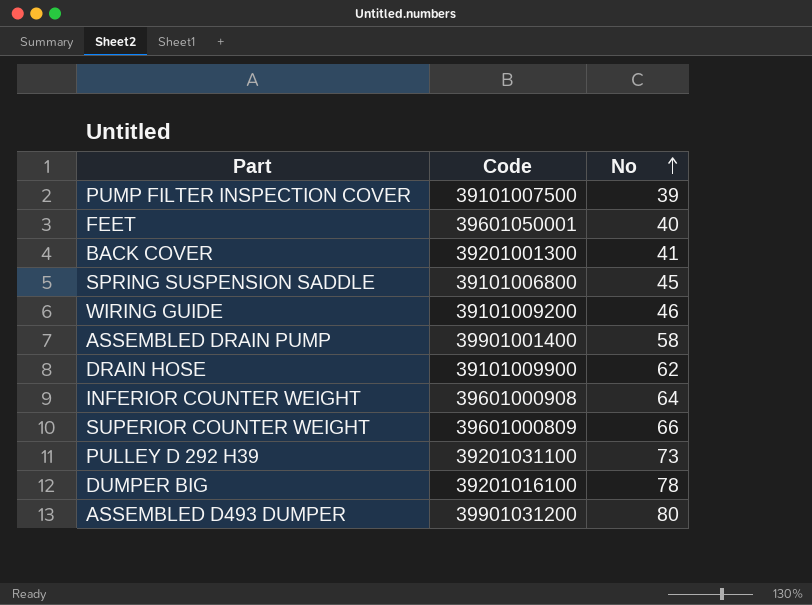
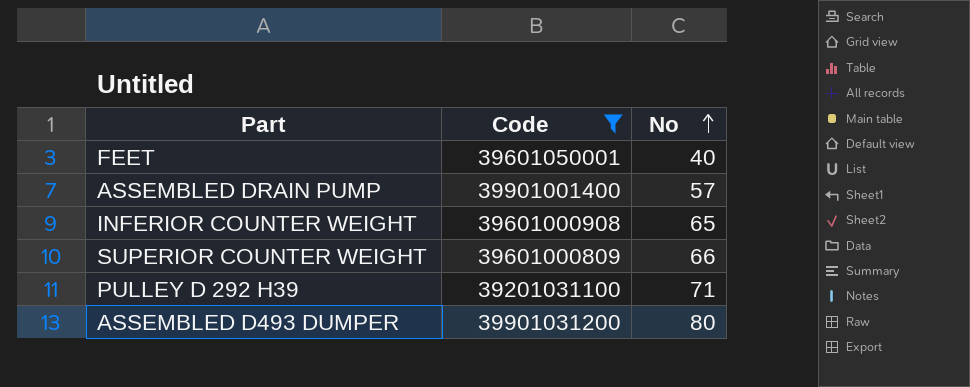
filter: none -> Code >= 39201031100
ASSEMBLED DRAIN PUMP | No: 58 -> 57
INFERIOR COUNTER WEIGHT | No: 64 -> 65
PULLEY D 292 H39 | No: 73 -> 71

